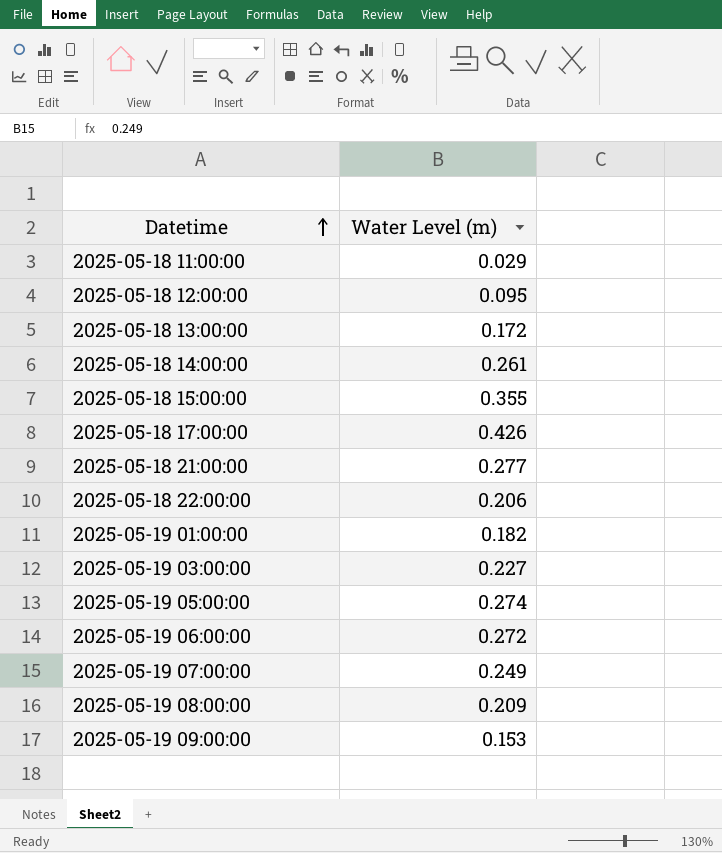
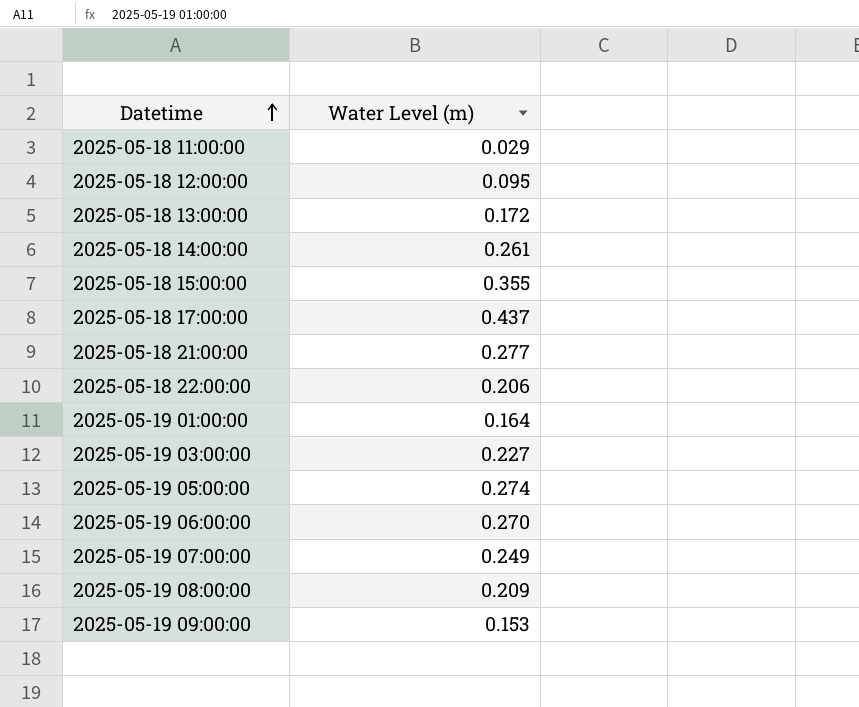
2025-05-18 17:00:00 | Water Level (m): 0.426 -> 0.437
2025-05-19 01:00:00 | Water Level (m): 0.182 -> 0.164
2025-05-19 06:00:00 | Water Level (m): 0.272 -> 0.270

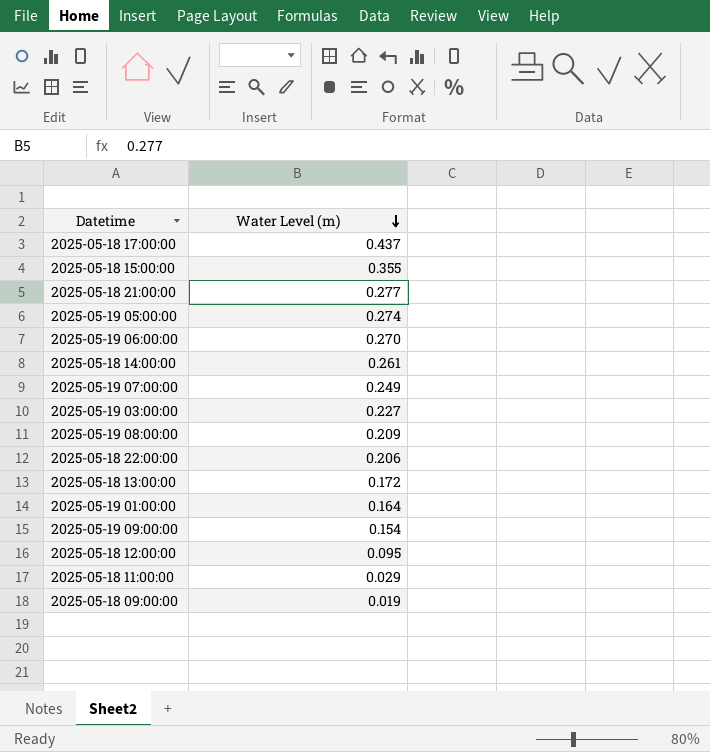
row order: Datetime ascending -> Water Level (m) descending
2025-05-19 09:00:00 | Water Level (m): 0.153 -> 0.154
row 2025-05-18 09:00:00: none -> 0.019

